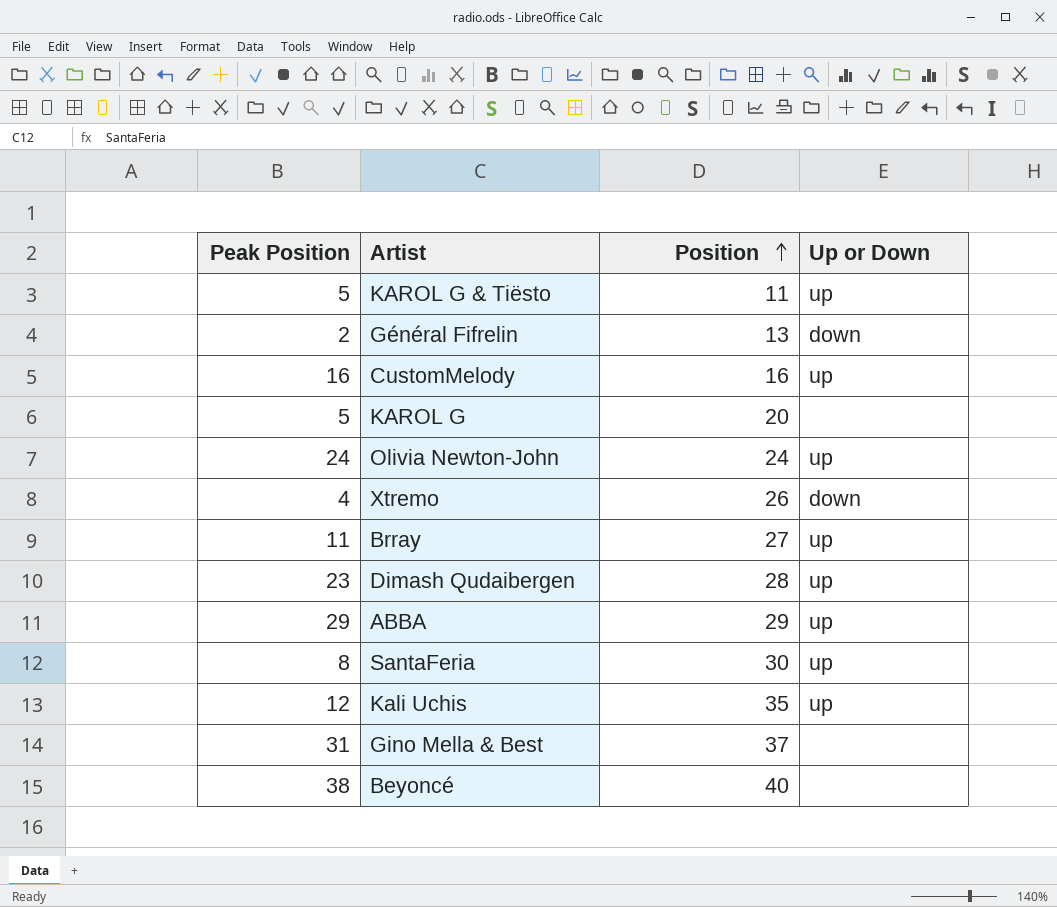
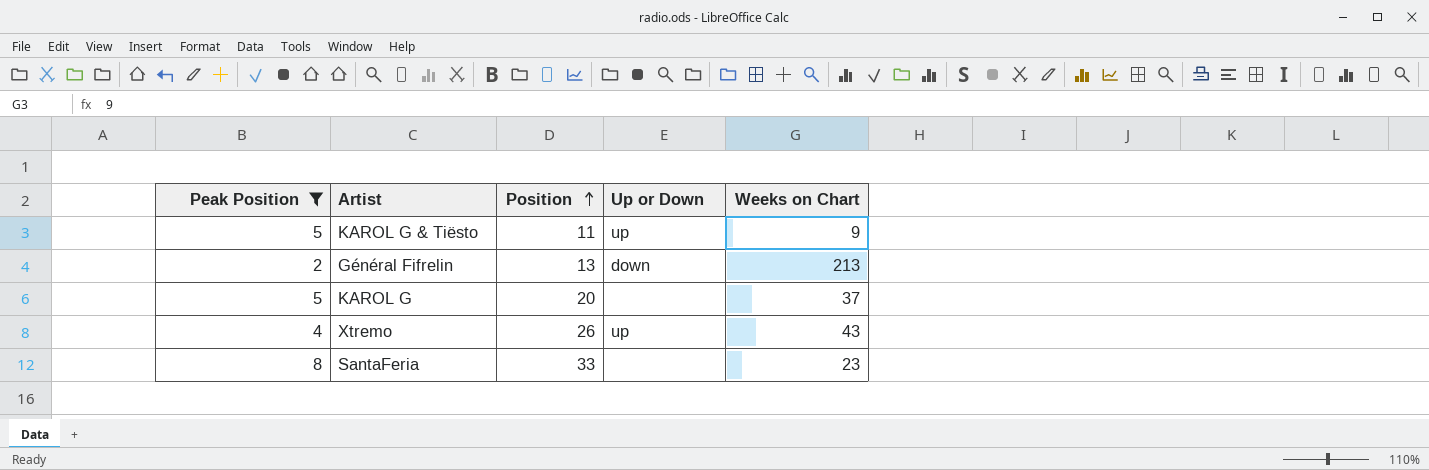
filter: none -> Peak Position <= 8
column Weeks on Chart | position: none -> 5
Xtremo | Up or Down: down -> up
SantaFeria | Position: 30 -> 33
SantaFeria | Up or Down: up -> none

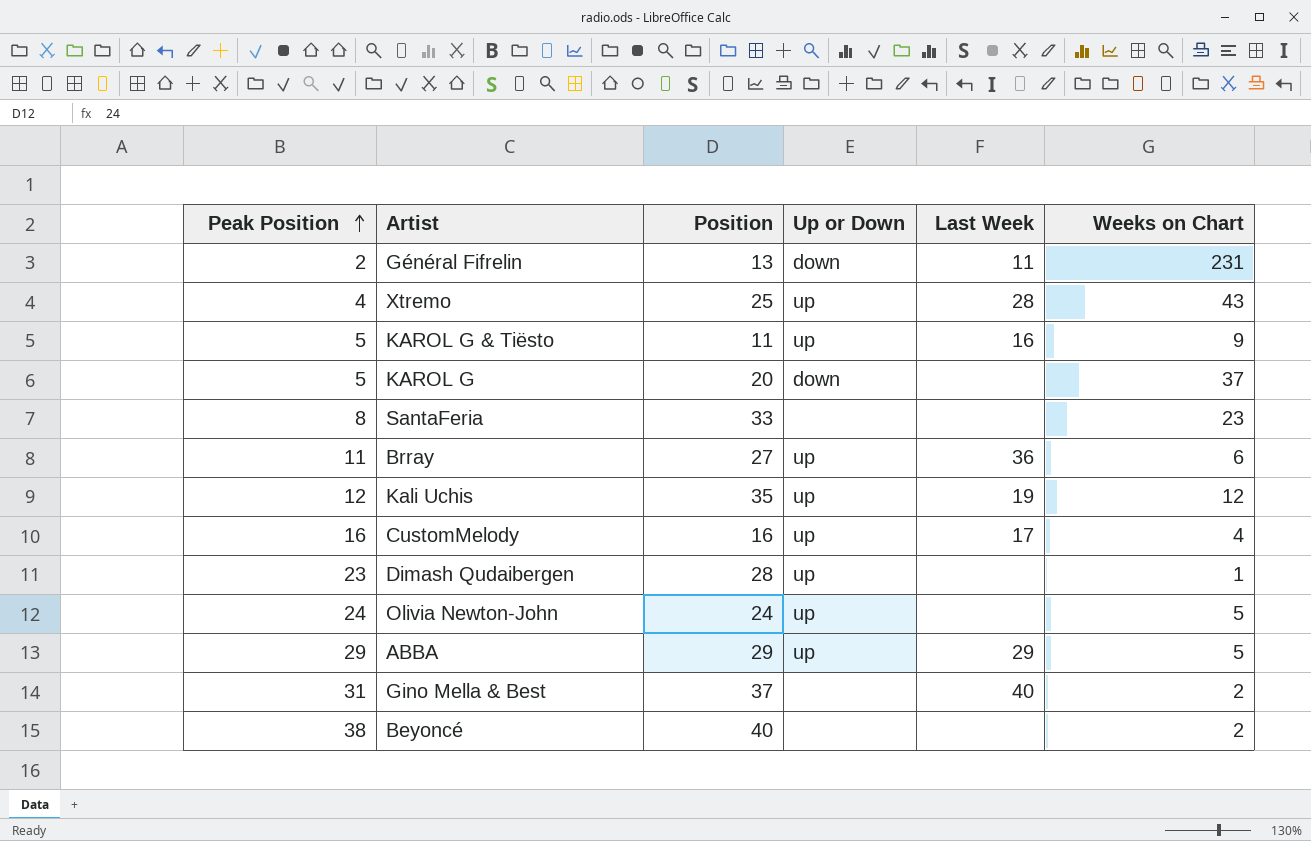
filter: Peak Position <= 8 -> none
row order: Position ascending -> Peak Position ascending
column Last Week | position: none -> 5
Général Fifrelin | Weeks on Chart: 213 -> 231
Xtremo | Position: 26 -> 25
KAROL G | Up or Down: none -> down

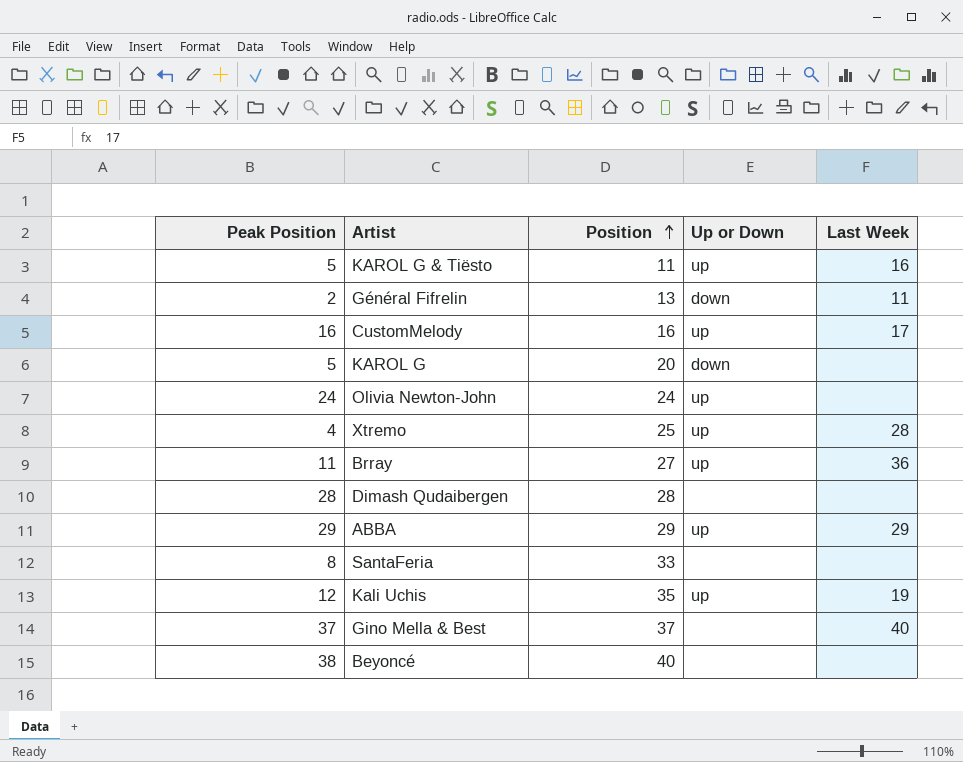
row order: Peak Position ascending -> Position ascending
column Weeks on Chart | position: 6 -> none
Dimash Qudaibergen | Peak Position: 23 -> 28
Dimash Qudaibergen | Up or Down: up -> none
Gino Mella & Best | Peak Position: 31 -> 37

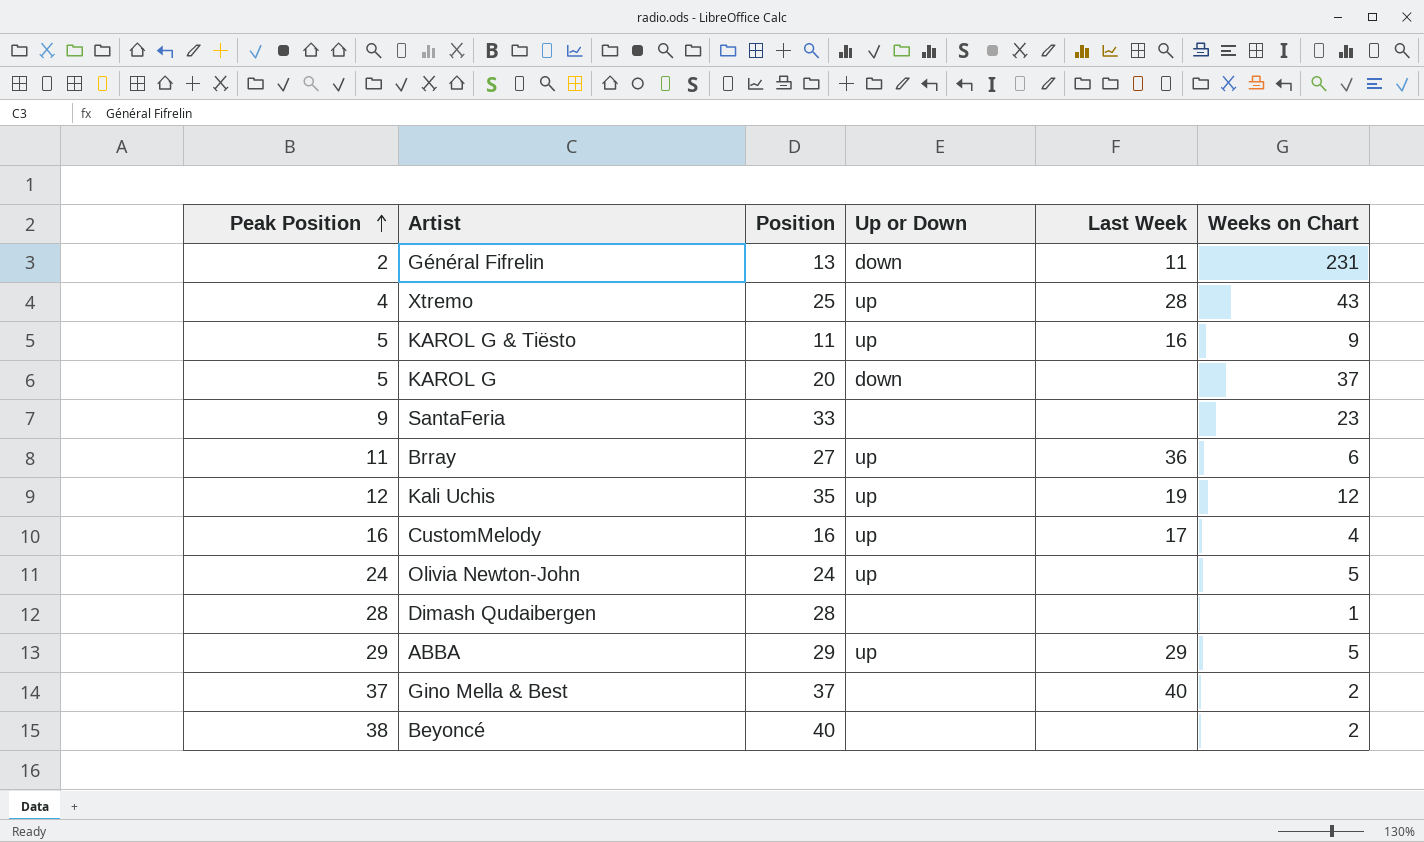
row order: Position ascending -> Peak Position ascending
column Weeks on Chart | position: none -> 6
SantaFeria | Peak Position: 8 -> 9

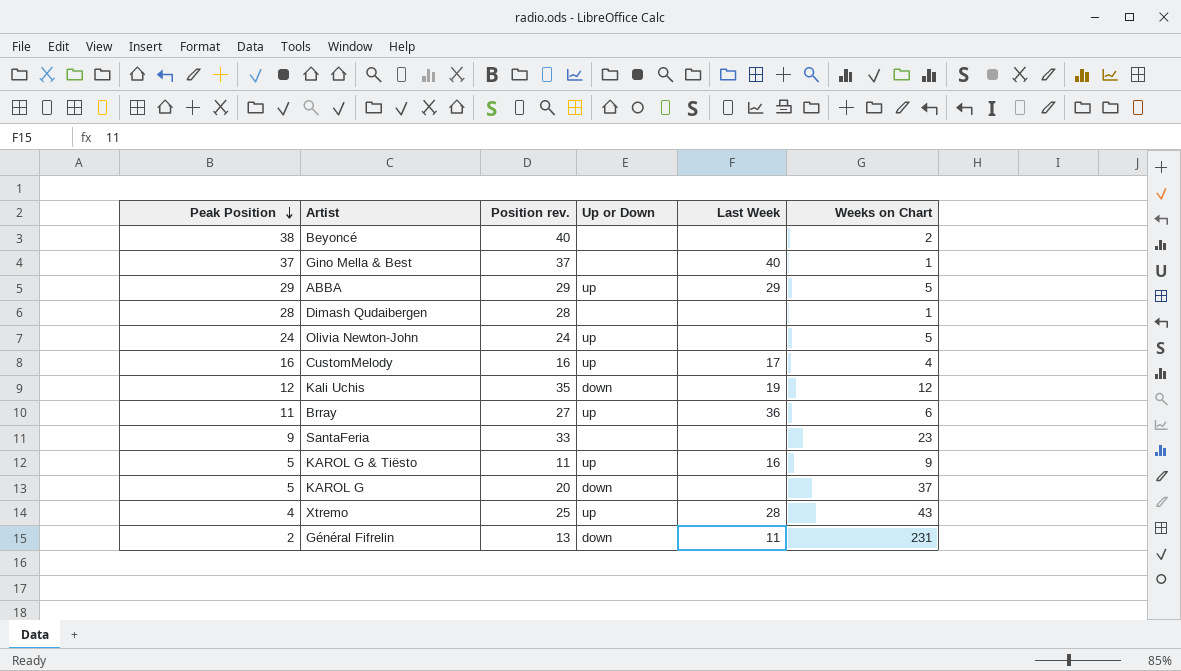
row order: Peak Position ascending -> Peak Position descending
column name: Position -> Position rev.
Gino Mella & Best | Weeks on Chart: 2 -> 1
Kali Uchis | Up or Down: up -> down

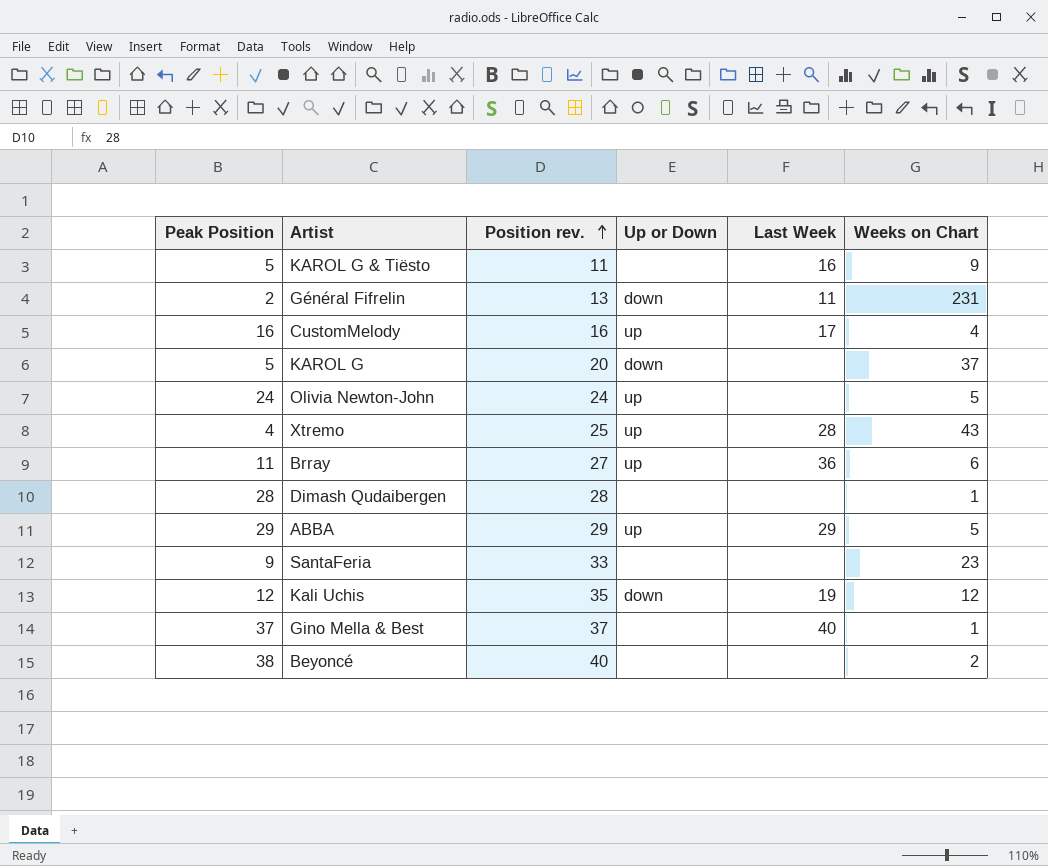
row order: Peak Position descending -> Position rev. ascending
KAROL G & Tiësto | Up or Down: up -> none

